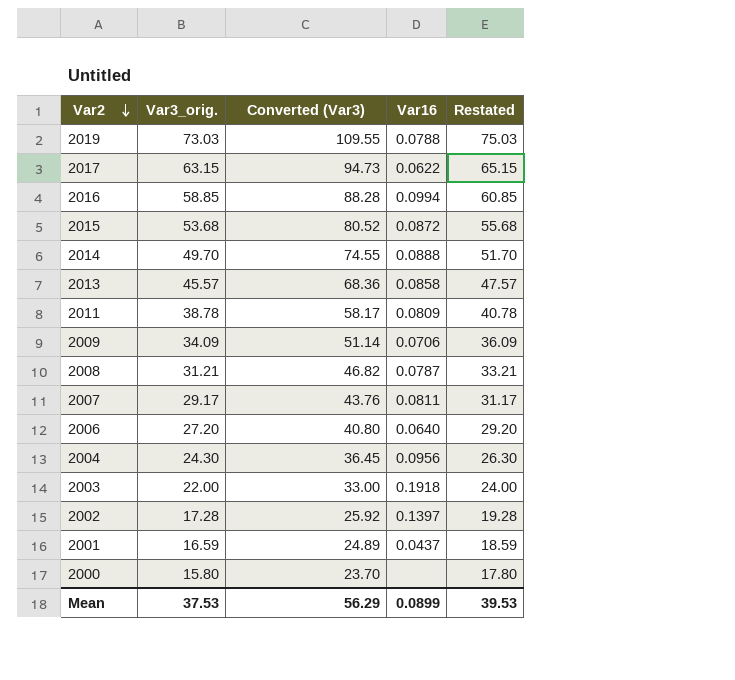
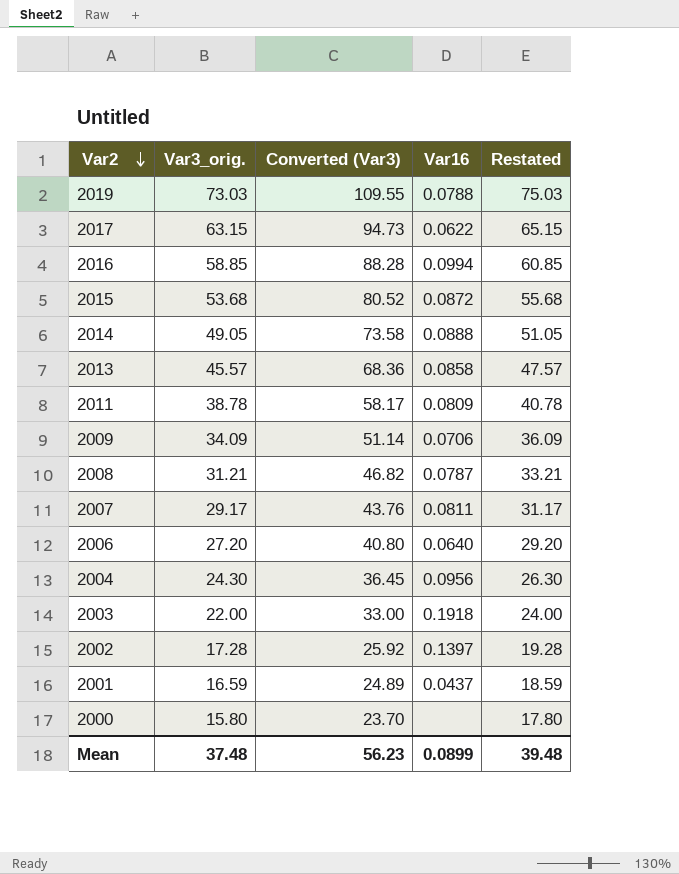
2014 | Var3_orig.: 49.70 -> 49.05
2014 | Converted (Var3): 74.55 -> 73.58
2014 | Restated: 51.70 -> 51.05
Mean | Var3_orig.: 37.53 -> 37.48
Mean | Converted (Var3): 56.29 -> 56.23
Mean | Restated: 39.53 -> 39.48

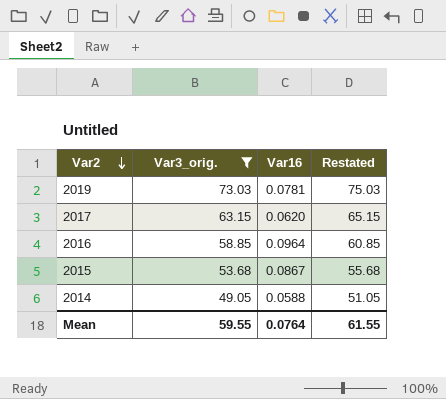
filter: none -> Var3_orig. >= 49.05
column Converted (Var3) | formula: [Var3_orig.] * 1.5 -> none
2019 | Var16: 0.0788 -> 0.0781
2017 | Var16: 0.0622 -> 0.0620
2016 | Var16: 0.0994 -> 0.0964
2015 | Var16: 0.0872 -> 0.0867
2014 | Var16: 0.0888 -> 0.0588
Mean | Var3_orig.: 37.48 -> 59.55
Mean | Var16: 0.0899 -> 0.0764
Mean | Restated: 39.48 -> 61.55

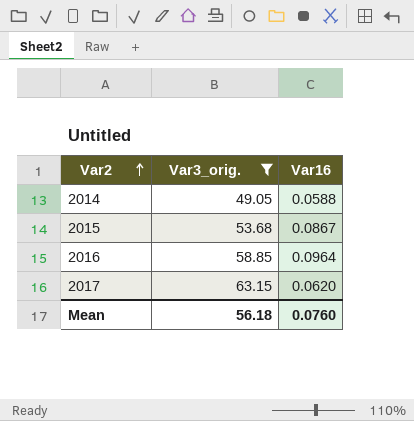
row order: Var2 descending -> Var2 ascending
column Restated | formula: [Var3_orig.] + 2 -> none
row 2019: 73.03 | 0.0781 | 75.03 -> none
Mean | Var3_orig.: 59.55 -> 56.18
Mean | Var16: 0.0764 -> 0.0760

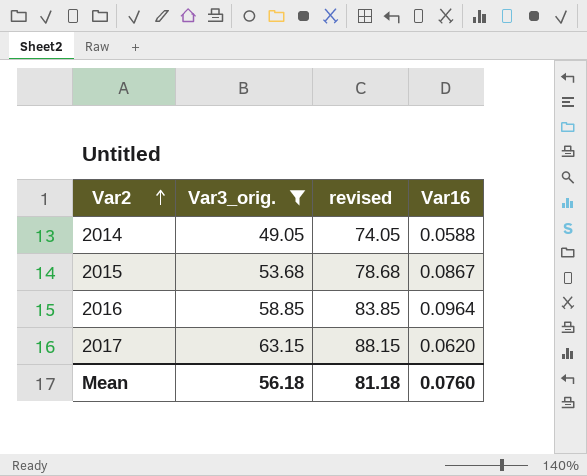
column revised | formula: none -> [Var3_orig.] + 25

